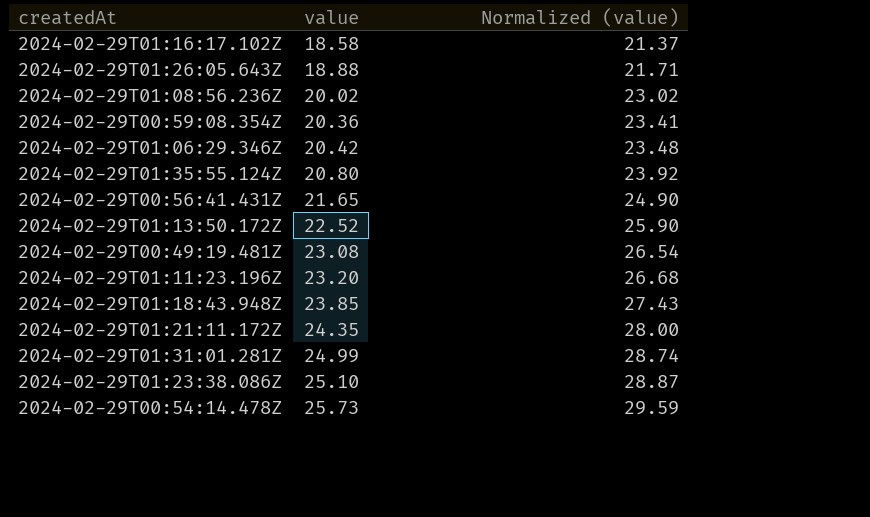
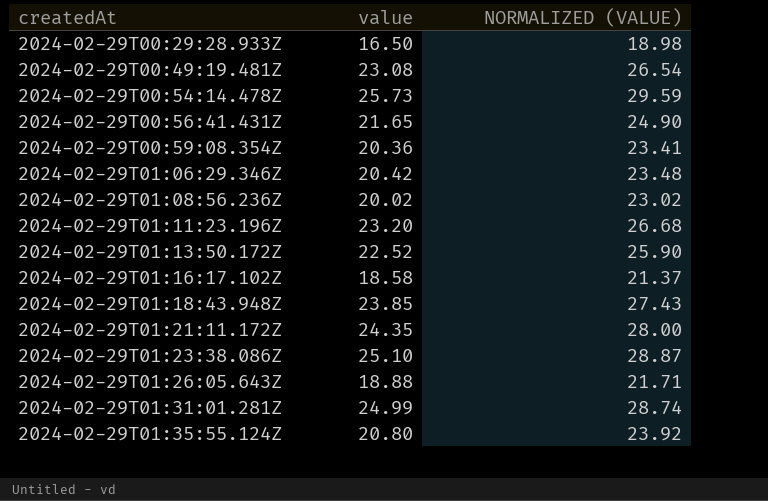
row order: value ascending -> createdAt ascending
column name: Normalized (value) -> NORMALIZED (VALUE)
row 2024-02-29T00:29:28.933Z: none -> 16.50 | 18.98

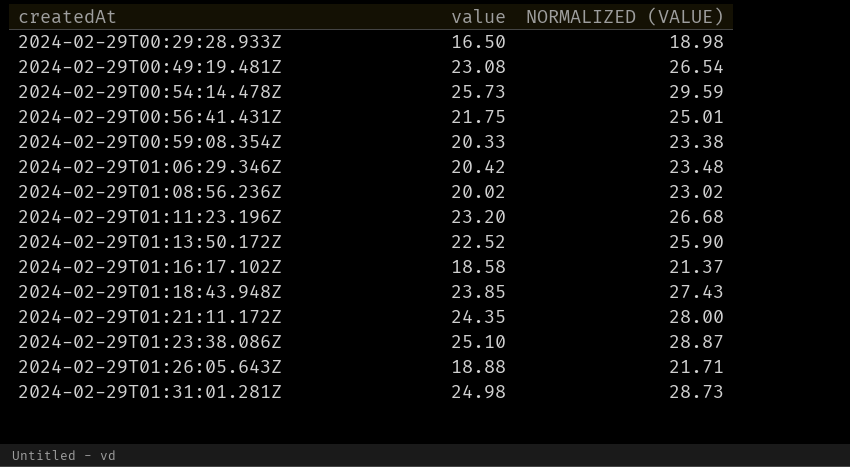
row 2024-02-29T01:35:55.124Z: 20.80 | 23.92 -> none
2024-02-29T00:56:41.431Z | value: 21.65 -> 21.75
2024-02-29T00:56:41.431Z | NORMALIZED (VALUE): 24.90 -> 25.01
2024-02-29T00:59:08.354Z | value: 20.36 -> 20.33
2024-02-29T00:59:08.354Z | NORMALIZED (VALUE): 23.41 -> 23.38
2024-02-29T01:31:01.281Z | value: 24.99 -> 24.98
2024-02-29T01:31:01.281Z | NORMALIZED (VALUE): 28.74 -> 28.73

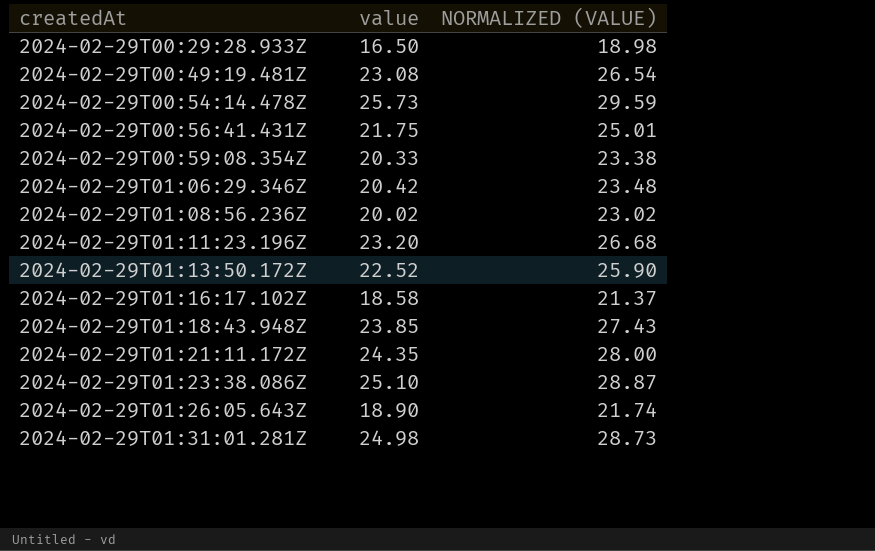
2024-02-29T01:26:05.643Z | value: 18.88 -> 18.90
2024-02-29T01:26:05.643Z | NORMALIZED (VALUE): 21.71 -> 21.74

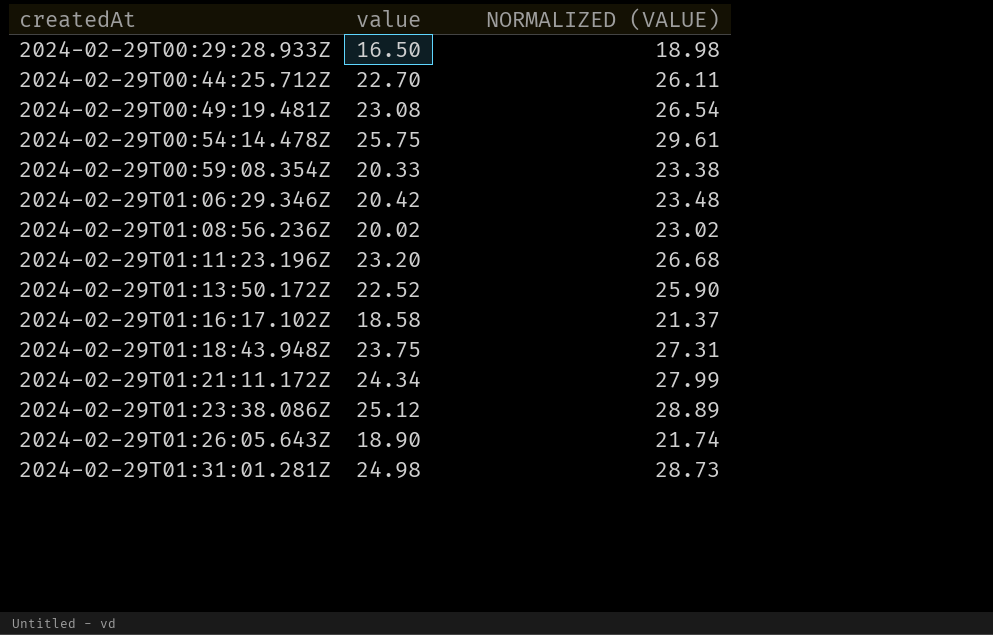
row 2024-02-29T00:56:41.431Z: 21.75 | 25.01 -> none
row 2024-02-29T00:44:25.712Z: none -> 22.70 | 26.11
2024-02-29T00:54:14.478Z | value: 25.73 -> 25.75
2024-02-29T00:54:14.478Z | NORMALIZED (VALUE): 29.59 -> 29.61
2024-02-29T01:18:43.948Z | value: 23.85 -> 23.75
2024-02-29T01:18:43.948Z | NORMALIZED (VALUE): 27.43 -> 27.31
2024-02-29T01:21:11.172Z | value: 24.35 -> 24.34
2024-02-29T01:21:11.172Z | NORMALIZED (VALUE): 28.00 -> 27.99
2024-02-29T01:23:38.086Z | value: 25.10 -> 25.12
2024-02-29T01:23:38.086Z | NORMALIZED (VALUE): 28.87 -> 28.89

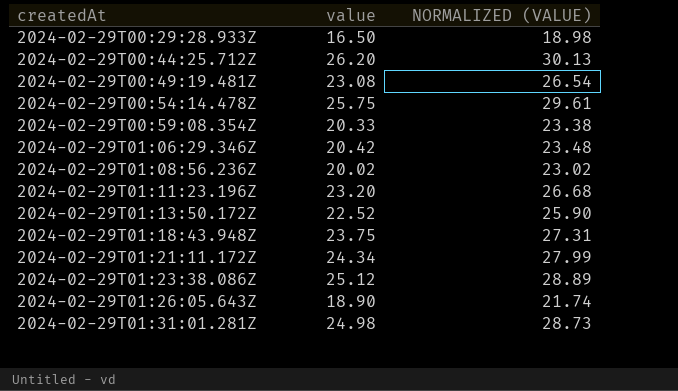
row 2024-02-29T01:16:17.102Z: 18.58 | 21.37 -> none
2024-02-29T00:44:25.712Z | value: 22.70 -> 26.20
2024-02-29T00:44:25.712Z | NORMALIZED (VALUE): 26.11 -> 30.13

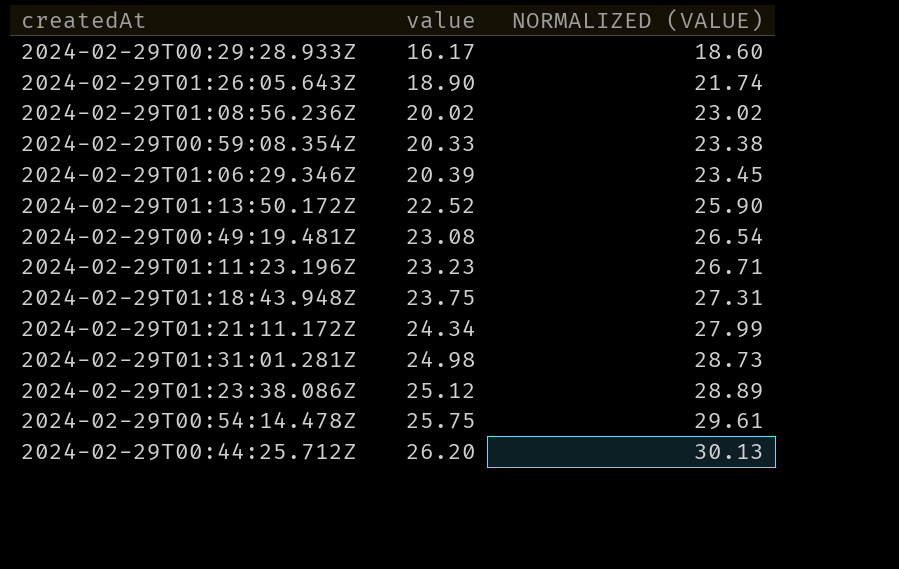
row order: createdAt ascending -> value ascending
2024-02-29T00:29:28.933Z | value: 16.50 -> 16.17
2024-02-29T00:29:28.933Z | NORMALIZED (VALUE): 18.98 -> 18.60
2024-02-29T01:06:29.346Z | value: 20.42 -> 20.39
2024-02-29T01:06:29.346Z | NORMALIZED (VALUE): 23.48 -> 23.45
2024-02-29T01:11:23.196Z | value: 23.20 -> 23.23
2024-02-29T01:11:23.196Z | NORMALIZED (VALUE): 26.68 -> 26.71

